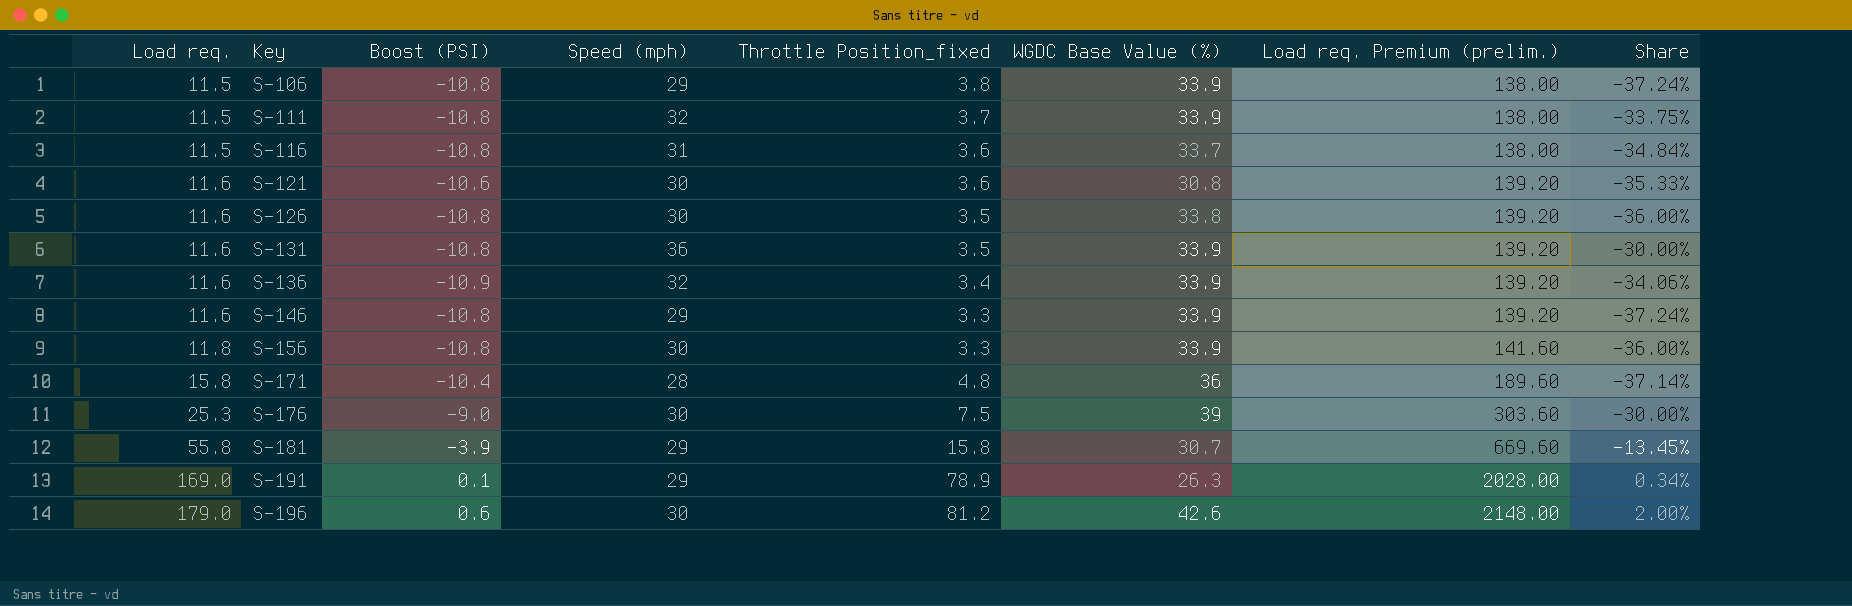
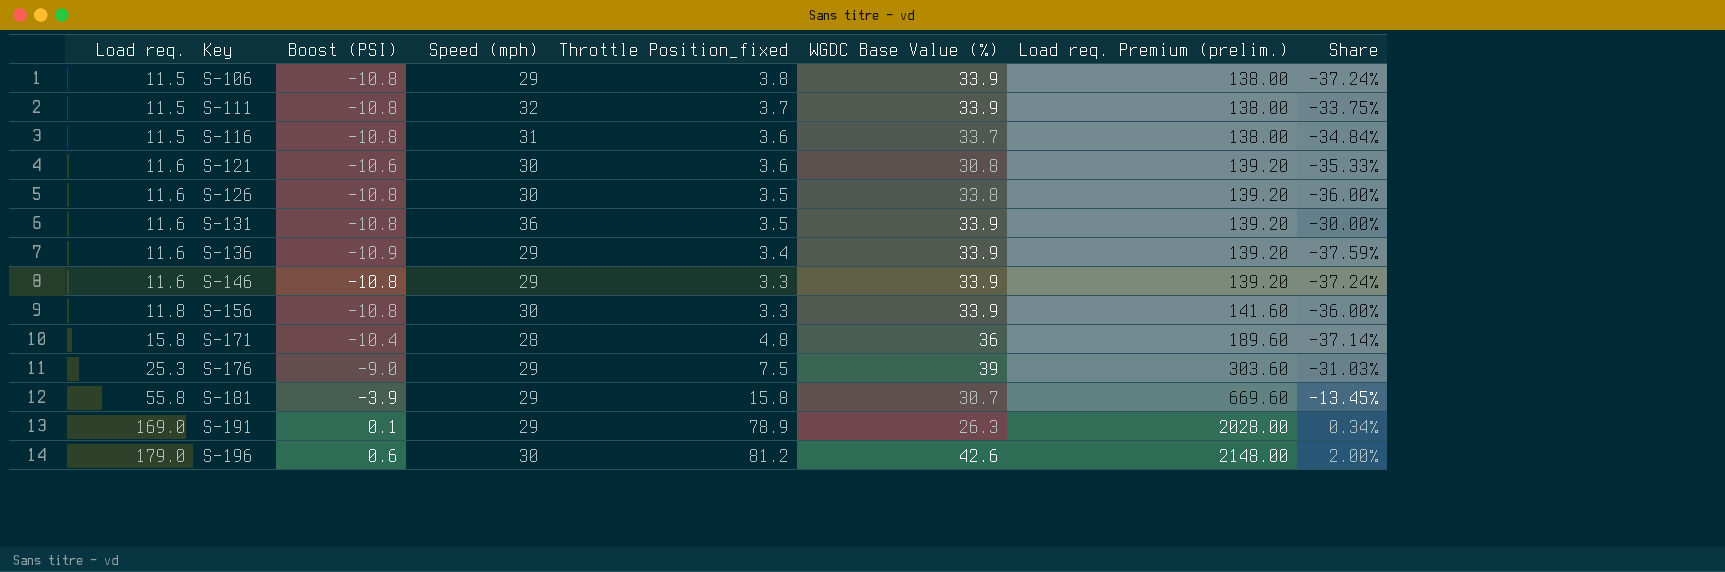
S-136 | Speed (mph): 32 -> 29
S-136 | Share: -34.06% -> -37.59%
S-176 | Speed (mph): 30 -> 29
S-176 | Share: -30.00% -> -31.03%

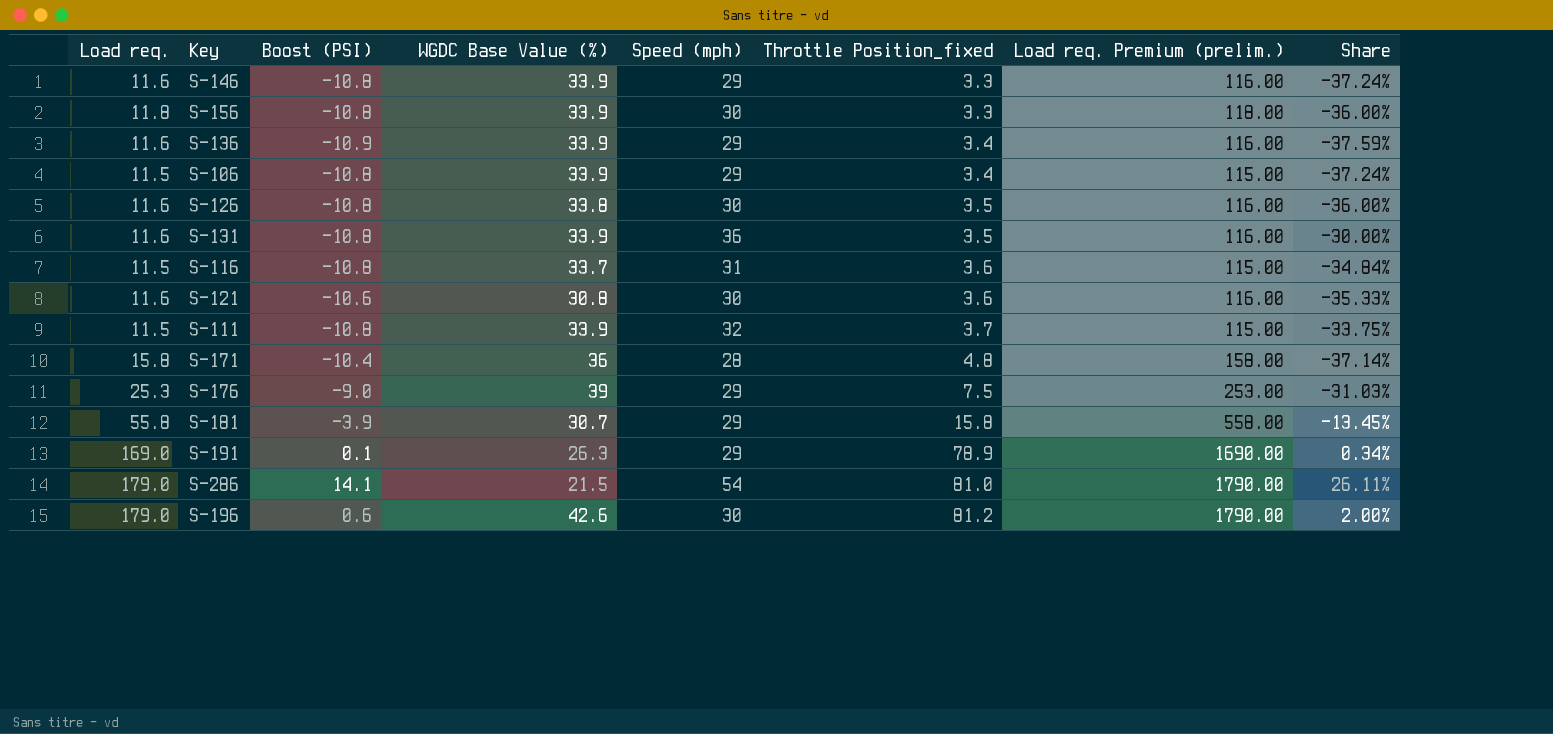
row order: Load req. ascending -> Throttle Position_fixed ascending
column WGDC Base Value (%) | position: 6 -> 4
column Load req. Premium (prelim.) | formula: [Load req.] * 12 -> [Load req.] * 10
S-106 | Throttle Position_fixed: 3.8 -> 3.4
row S-286: none -> 179.0 | 14.1 | 21.5 | 54 | 81.0 | 1790.00 | 26.11%

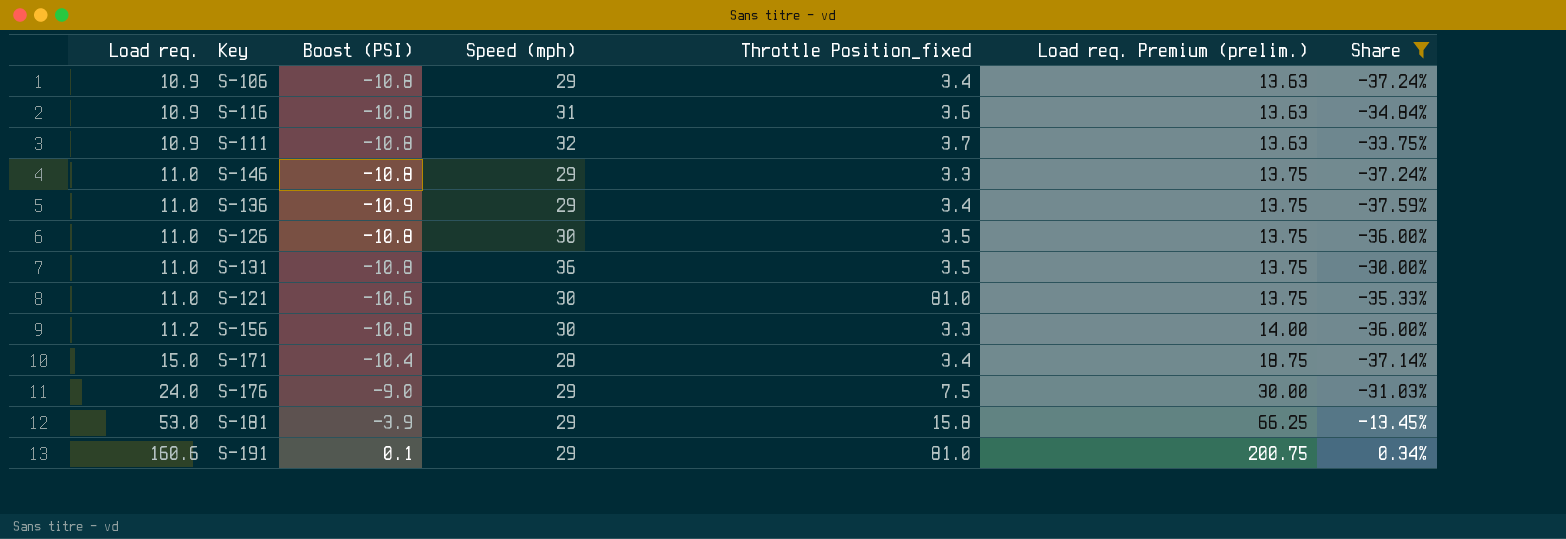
filter: none -> Share <= 0.34%
row order: Throttle Position_fixed ascending -> Load req. ascending
column WGDC Base Value (%) | position: 4 -> none
column Load req. Premium (prelim.) | formula: [Load req.] * 10 -> [Load req.] * 1.25
S-106 | Load req.: 11.5 -> 10.9
S-116 | Load req.: 11.5 -> 10.9
S-111 | Load req.: 11.5 -> 10.9
S-146 | Load req.: 11.6 -> 11.0
S-136 | Load req.: 11.6 -> 11.0
S-126 | Load req.: 11.6 -> 11.0
S-131 | Load req.: 11.6 -> 11.0
S-121 | Load req.: 11.6 -> 11.0
S-121 | Throttle Position_fixed: 3.6 -> 81.0
S-156 | Load req.: 11.8 -> 11.2
S-171 | Load req.: 15.8 -> 15.0
S-171 | Throttle Position_fixed: 4.8 -> 3.4
S-176 | Load req.: 25.3 -> 24.0
S-181 | Load req.: 55.8 -> 53.0
S-191 | Load req.: 169.0 -> 160.6
S-191 | Throttle Position_fixed: 78.9 -> 81.0

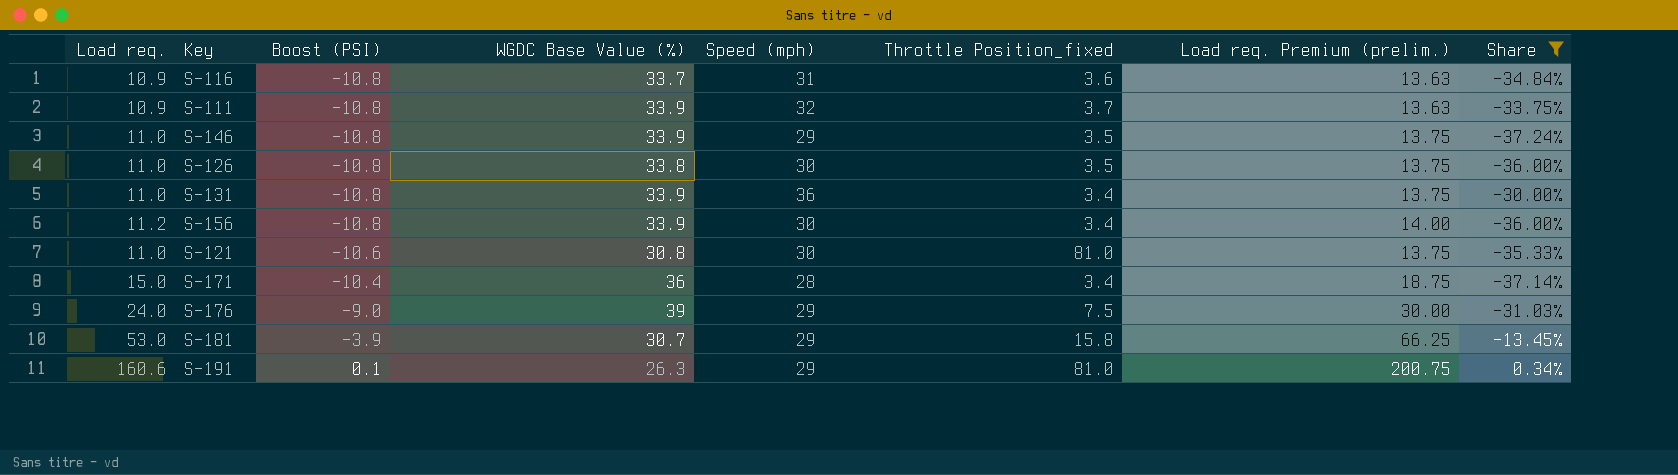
row order: Load req. ascending -> Boost (PSI) ascending
column WGDC Base Value (%) | position: none -> 4
row S-106: 10.9 | -10.8 | 29 | 3.4 | 13.63 | -37.24% -> none
row S-136: 11.0 | -10.9 | 29 | 3.4 | 13.75 | -37.59% -> none
S-146 | Throttle Position_fixed: 3.3 -> 3.5
S-131 | Throttle Position_fixed: 3.5 -> 3.4
S-156 | Throttle Position_fixed: 3.3 -> 3.4

